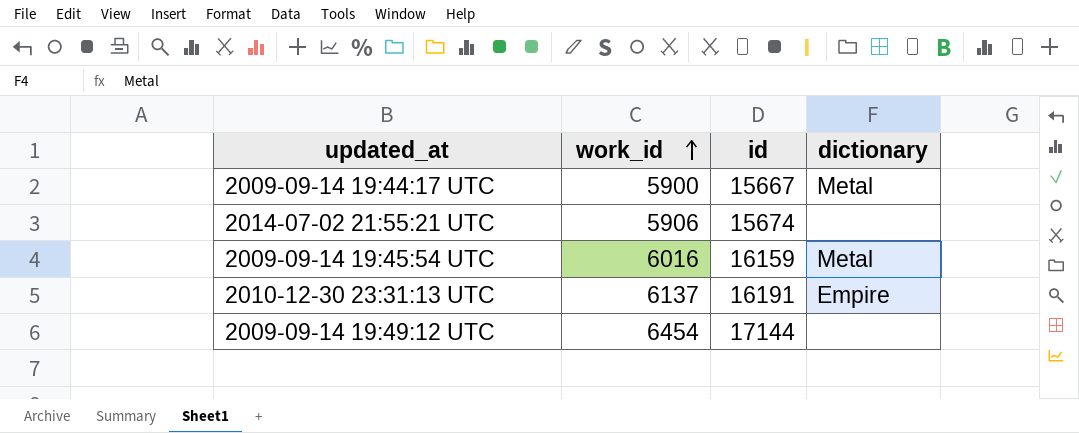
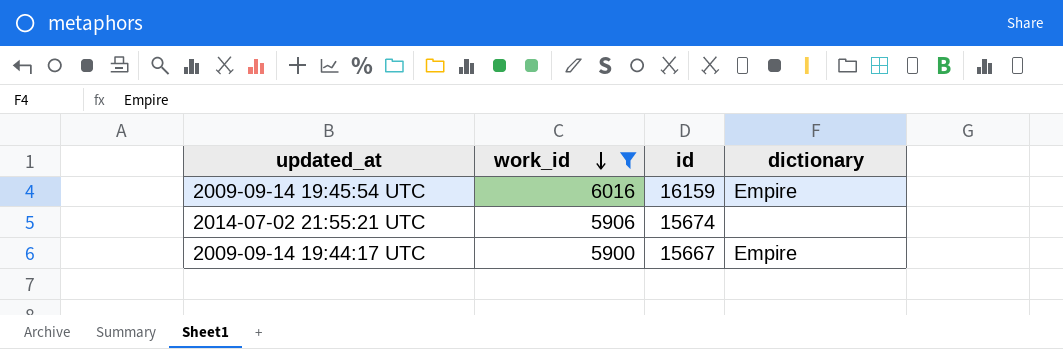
filter: none -> work_id <= 6016
row order: work_id ascending -> work_id descending
2009-09-14 19:45:54 UTC | dictionary: Metal -> Empire
2009-09-14 19:44:17 UTC | dictionary: Metal -> Empire

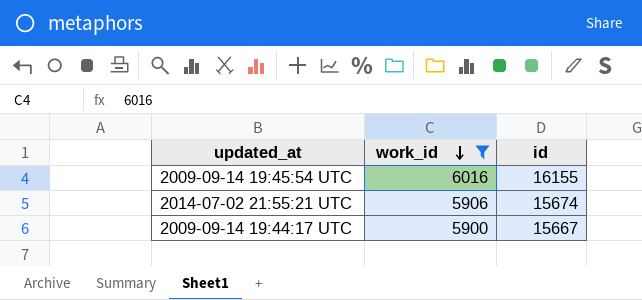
column dictionary | position: 4 -> none
2009-09-14 19:45:54 UTC | id: 16159 -> 16155

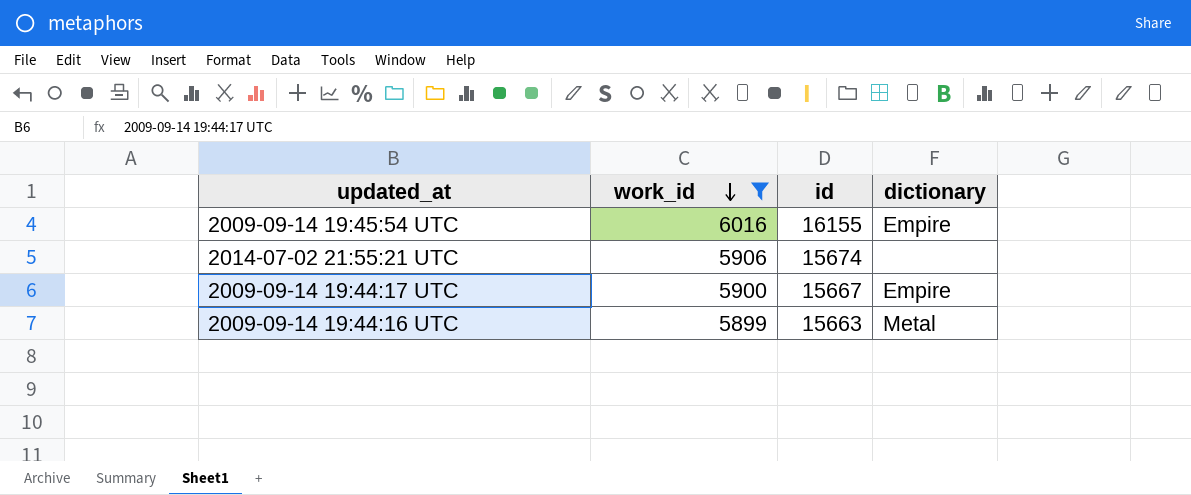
column dictionary | position: none -> 4
row 2009-09-14 19:44:16 UTC: none -> 5899 | 15663 | Metal

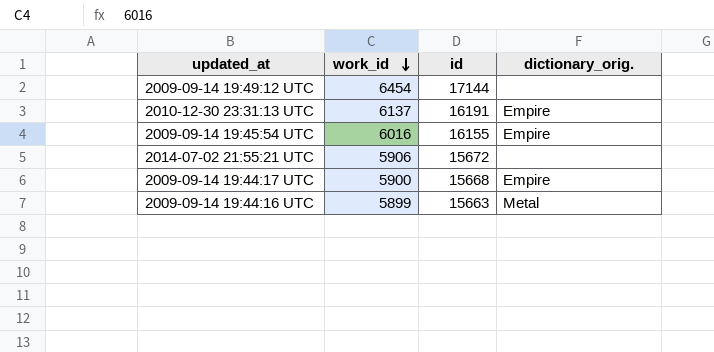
filter: work_id <= 6016 -> none
column name: dictionary -> dictionary_orig.
2014-07-02 21:55:21 UTC | id: 15674 -> 15672
2009-09-14 19:44:17 UTC | id: 15667 -> 15668

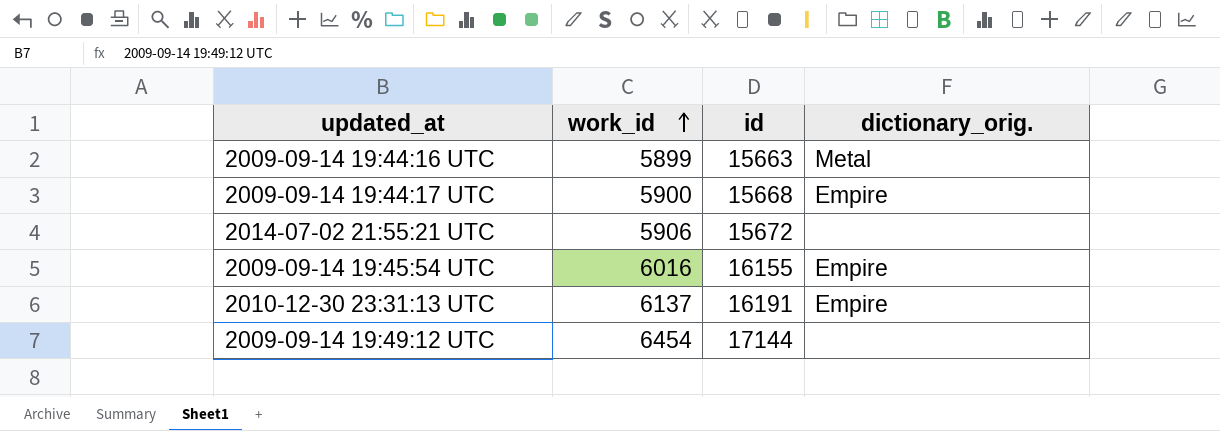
row order: work_id descending -> work_id ascending

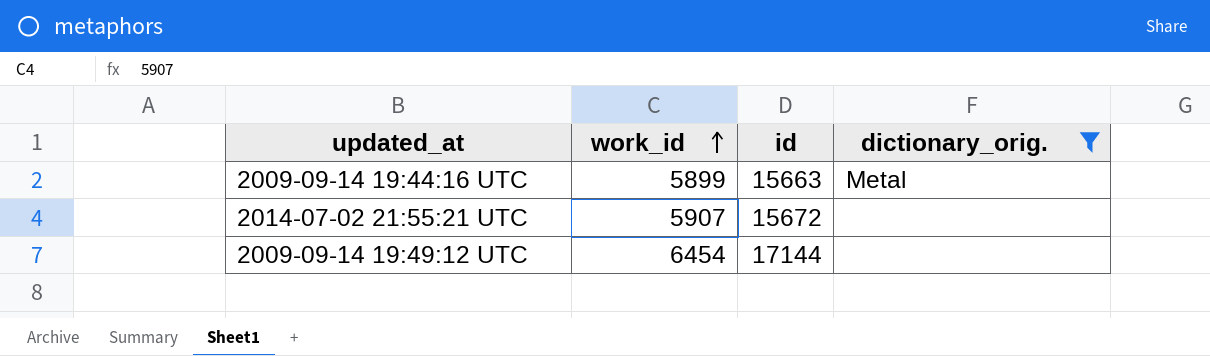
filter: none -> dictionary_orig. != Empire
2014-07-02 21:55:21 UTC | work_id: 5906 -> 5907

